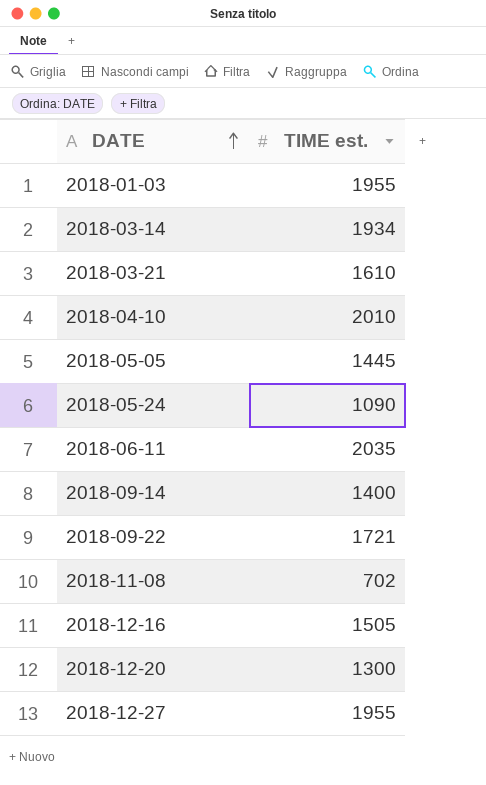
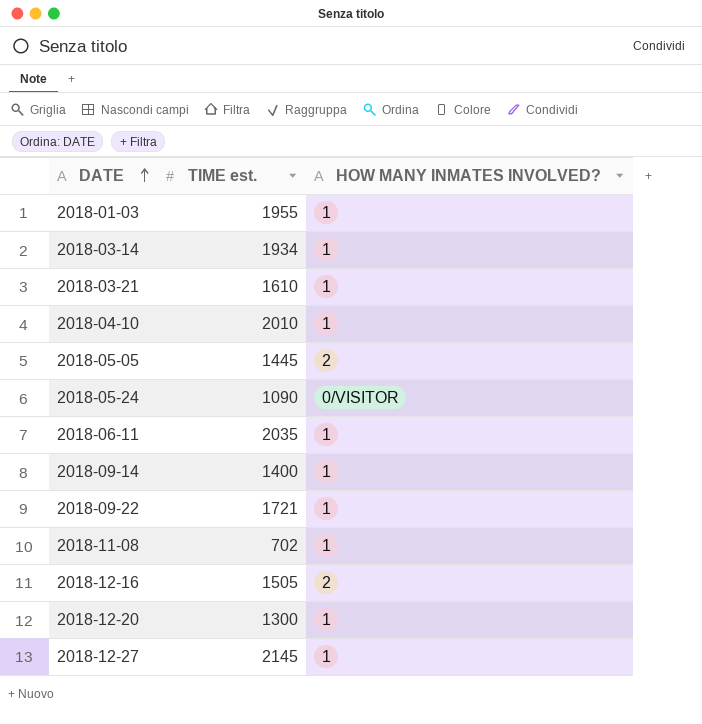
column HOW MANY INMATES INVOLVED? | position: none -> 3
2018-12-27 | TIME est.: 1955 -> 2145

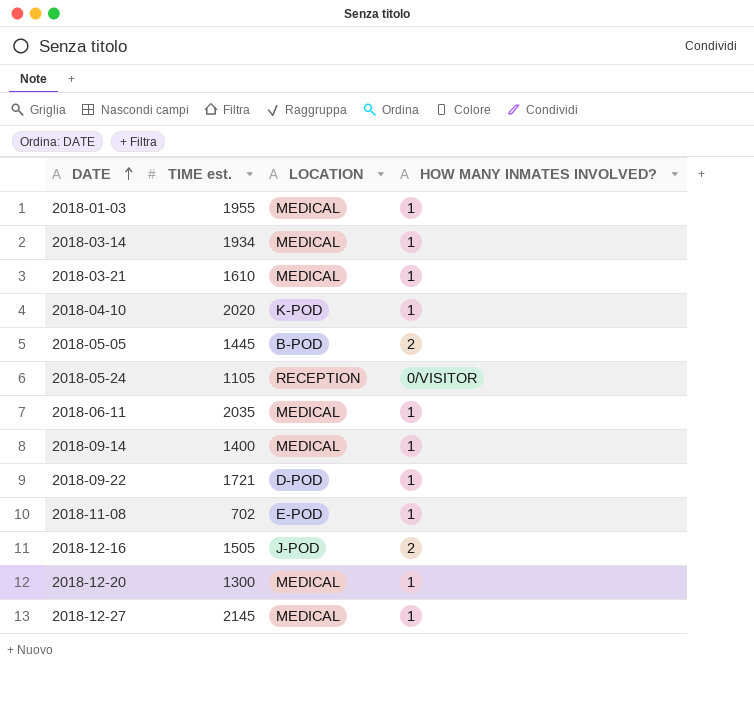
column LOCATION | position: none -> 3
2018-04-10 | TIME est.: 2010 -> 2020
2018-05-24 | TIME est.: 1090 -> 1105

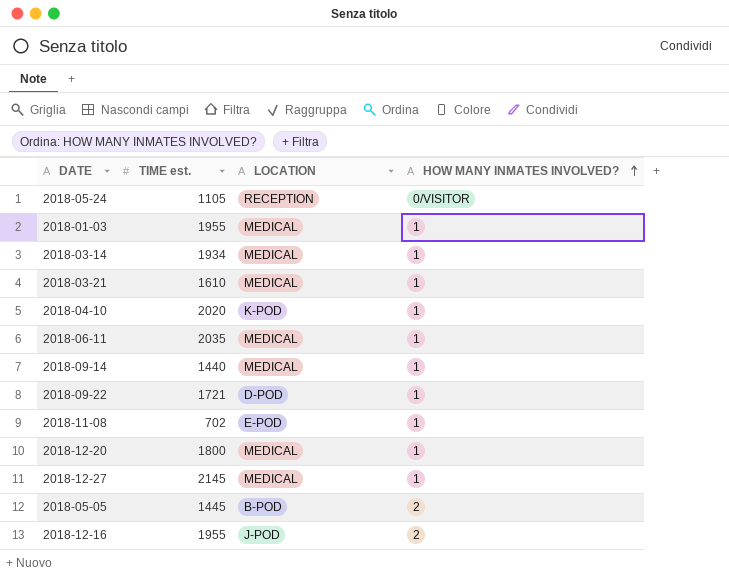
row order: DATE ascending -> HOW MANY INMATES INVOLVED? ascending
2018-09-14 | TIME est.: 1400 -> 1440
2018-12-20 | TIME est.: 1300 -> 1800
2018-12-16 | TIME est.: 1505 -> 1955

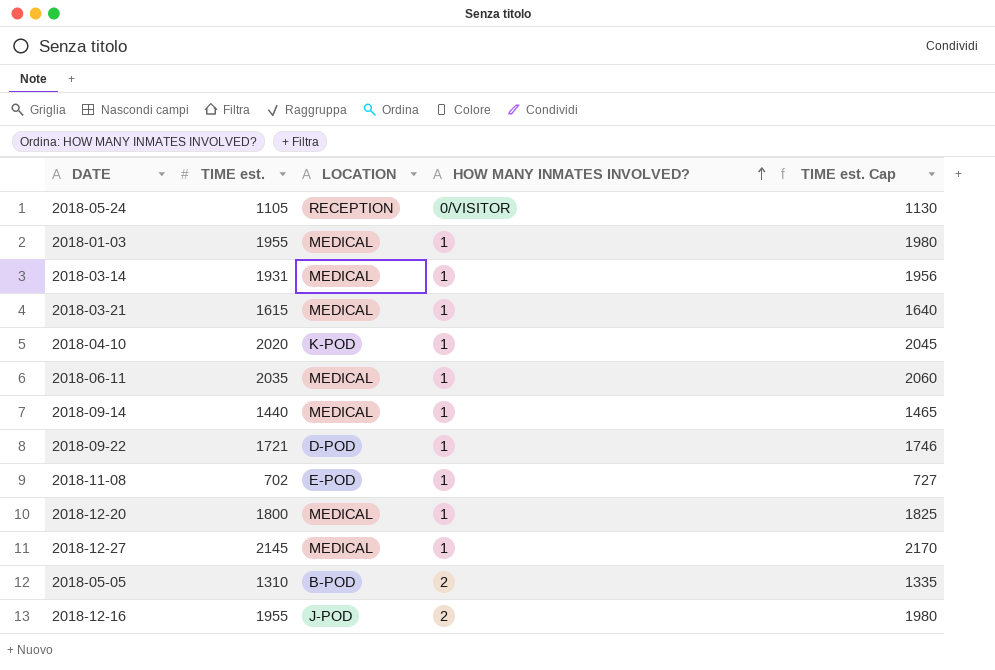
column TIME est. Cap | formula: none -> [TIME est.] + 25
2018-03-14 | TIME est.: 1934 -> 1931
2018-03-21 | TIME est.: 1610 -> 1615
2018-05-05 | TIME est.: 1445 -> 1310

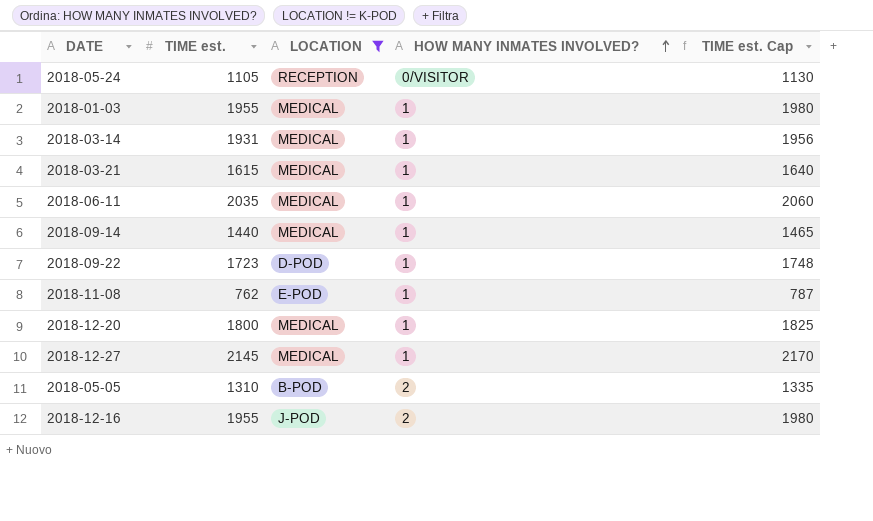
filter: none -> LOCATION != K-POD
2018-09-22 | TIME est.: 1721 -> 1723
2018-09-22 | TIME est. Cap: 1746 -> 1748
2018-11-08 | TIME est.: 702 -> 762
2018-11-08 | TIME est. Cap: 727 -> 787

